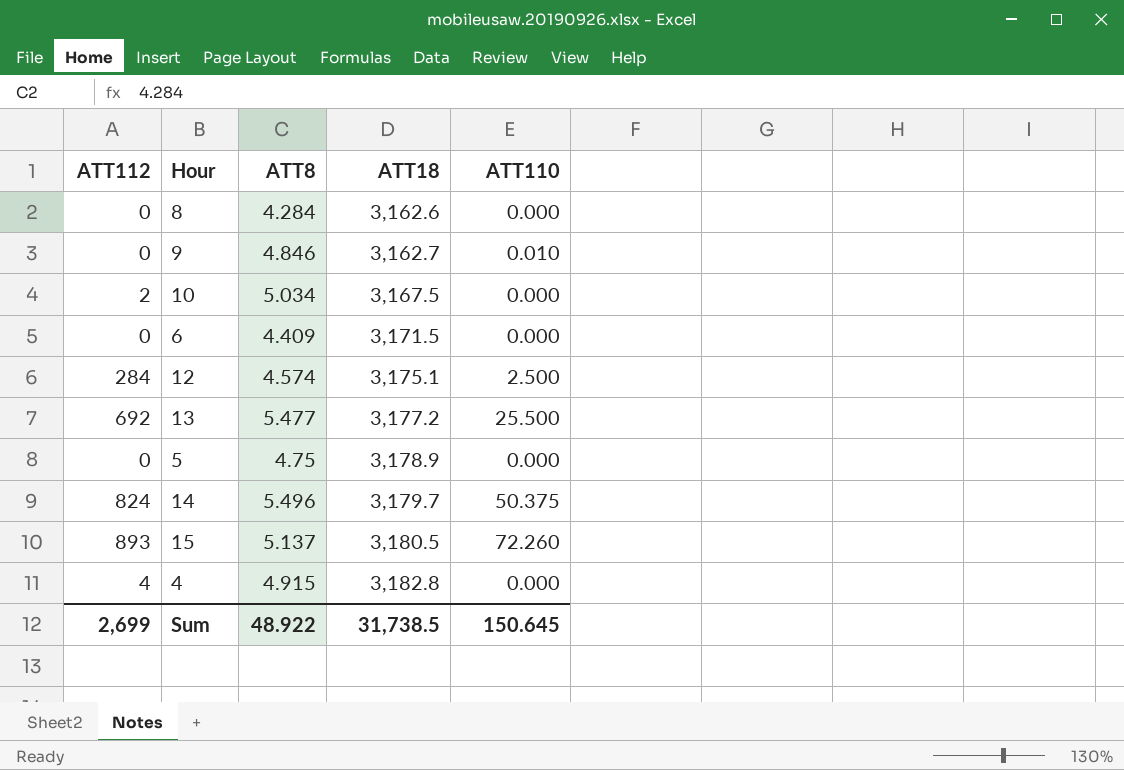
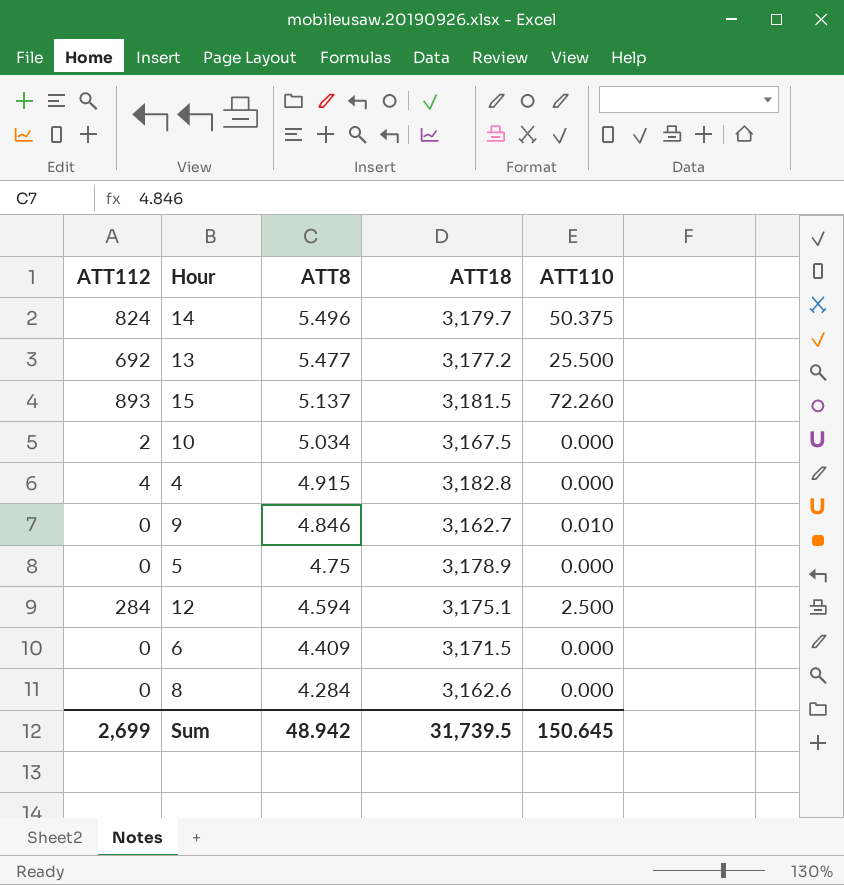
row order: ATT18 ascending -> ATT8 descending
15 | ATT18: 3,180.5 -> 3,181.5
12 | ATT8: 4.574 -> 4.594
Sum | ATT8: 48.922 -> 48.942
Sum | ATT18: 31,738.5 -> 31,739.5

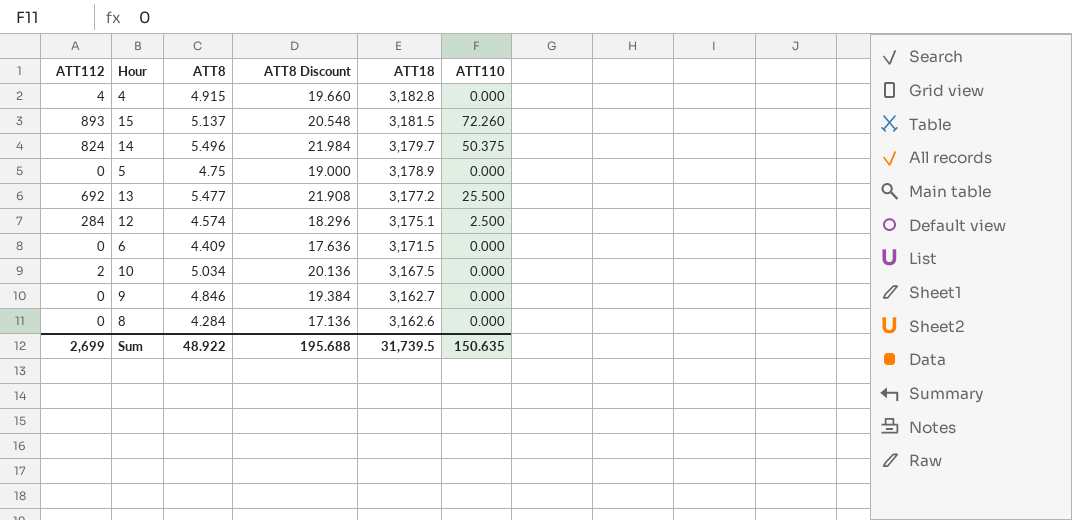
row order: ATT8 descending -> ATT18 descending
column ATT8 Discount | formula: none -> [ATT8] * 4
12 | ATT8: 4.594 -> 4.574
9 | ATT110: 0.010 -> 0.000
Sum | ATT8: 48.942 -> 48.922
Sum | ATT110: 150.645 -> 150.635

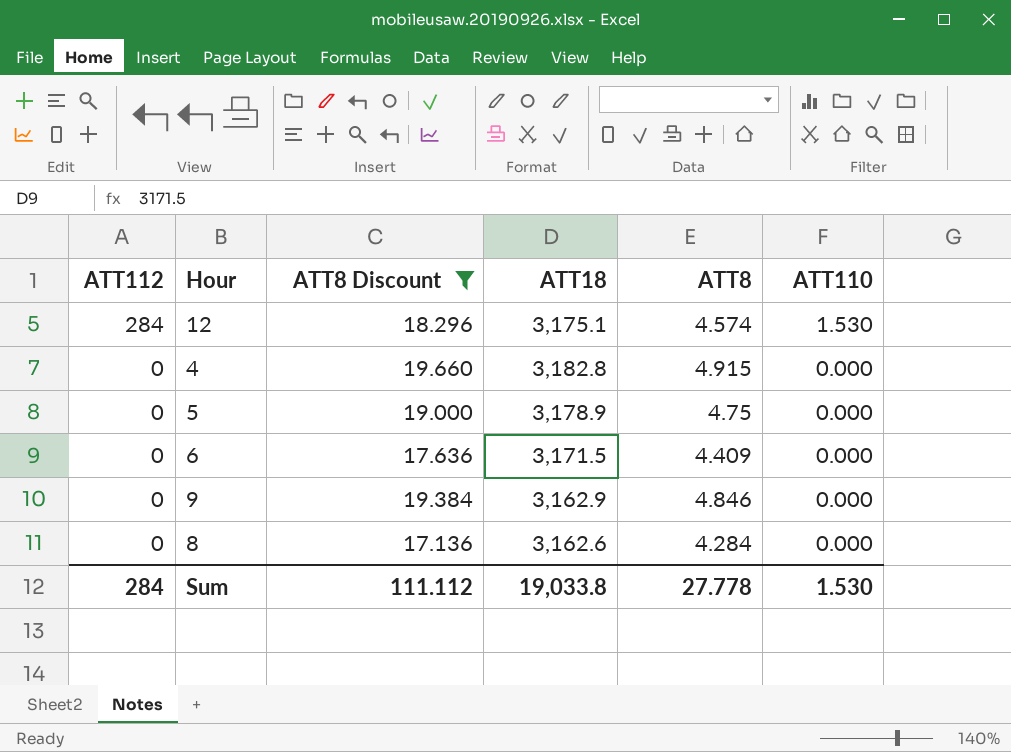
filter: none -> ATT8 Discount <= 19.660
row order: ATT18 descending -> ATT112 descending
column ATT8 | position: 3 -> 5
12 | ATT110: 2.500 -> 1.530
4 | ATT112: 4 -> 0
9 | ATT18: 3,162.7 -> 3,162.9
Sum | ATT112: 2,699 -> 284
Sum | ATT8 Discount: 195.688 -> 111.112
Sum | ATT18: 31,739.5 -> 19,033.8
Sum | ATT8: 48.922 -> 27.778
Sum | ATT110: 150.635 -> 1.530

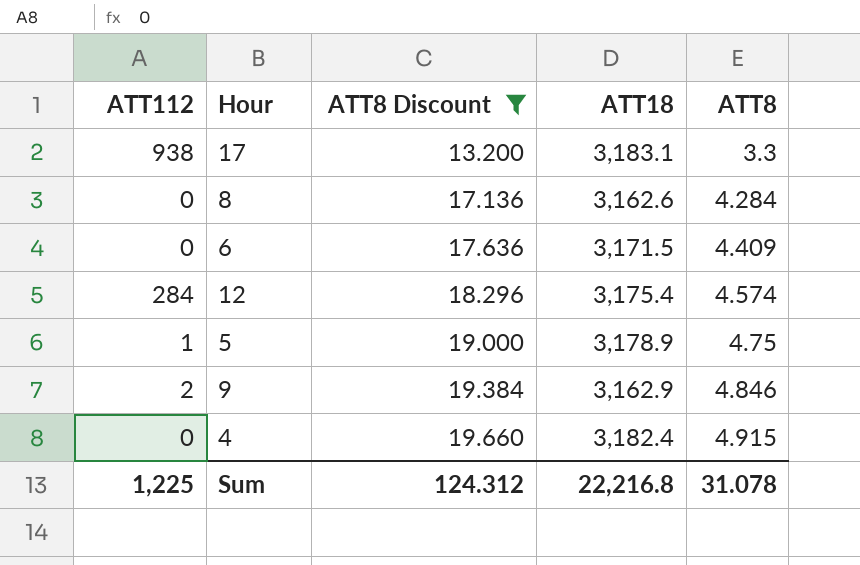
row order: ATT112 descending -> ATT8 Discount ascending
column ATT110 | position: 6 -> none
row 17: none -> 938 | 13.200 | 3,183.1 | 3.3
12 | ATT18: 3,175.1 -> 3,175.4
5 | ATT112: 0 -> 1
9 | ATT112: 0 -> 2
4 | ATT18: 3,182.8 -> 3,182.4
Sum | ATT112: 284 -> 1,225
Sum | ATT8 Discount: 111.112 -> 124.312
Sum | ATT18: 19,033.8 -> 22,216.8
Sum | ATT8: 27.778 -> 31.078

